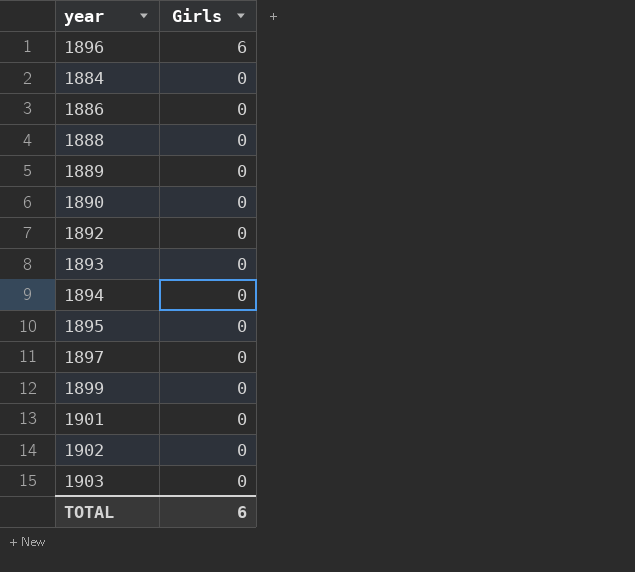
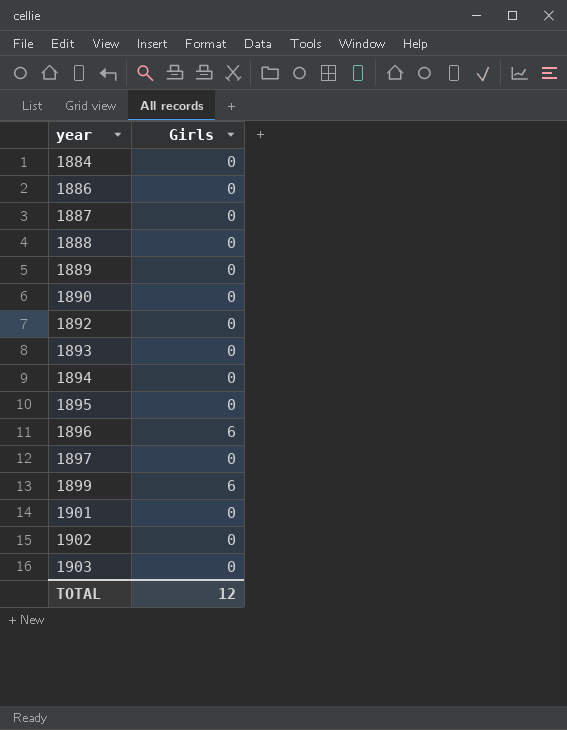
row order: Girls descending -> year ascending
row 1887: none -> 0
1899 | Girls: 0 -> 6
TOTAL | Girls: 6 -> 12

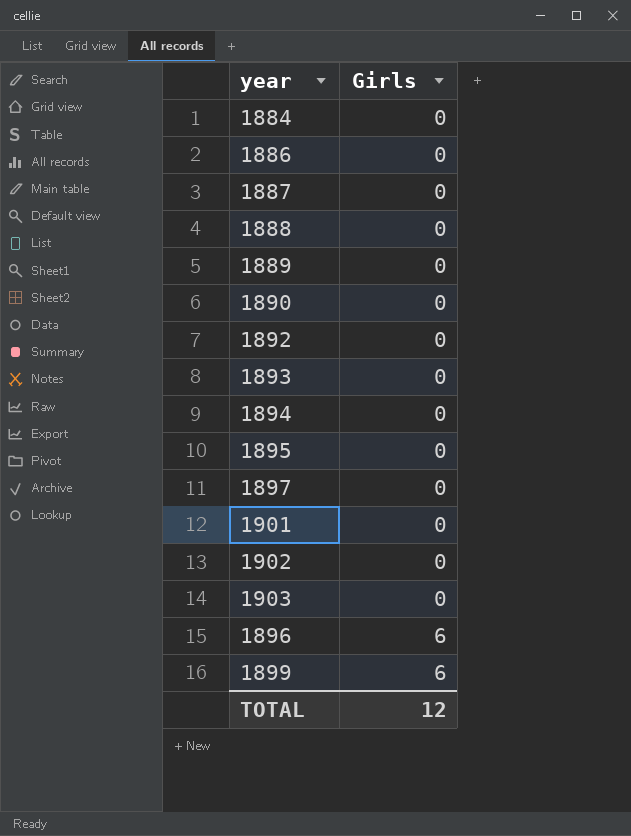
row order: year ascending -> Girls ascending

